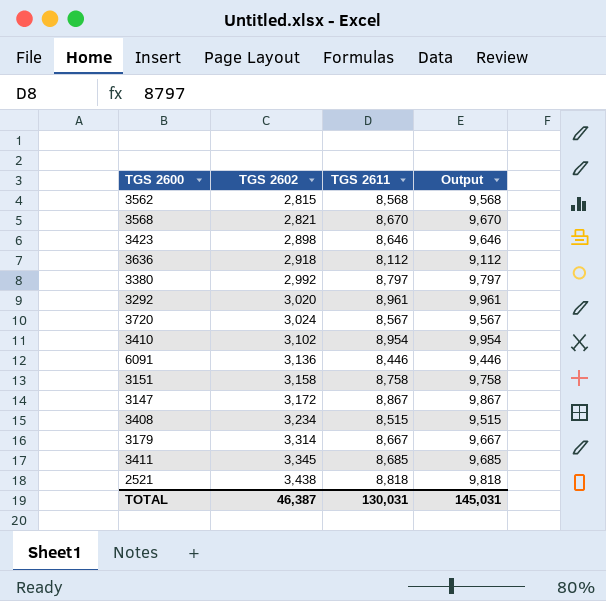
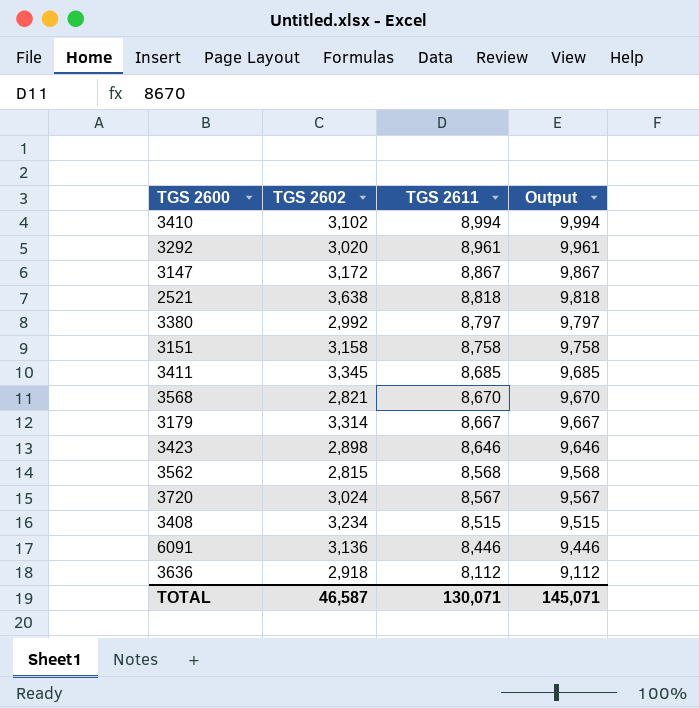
row order: TGS 2602 ascending -> TGS 2611 descending
3410 | TGS 2611: 8,954 -> 8,994
3410 | Output: 9,954 -> 9,994
2521 | TGS 2602: 3,438 -> 3,638
TOTAL | TGS 2602: 46,387 -> 46,587
TOTAL | TGS 2611: 130,031 -> 130,071
TOTAL | Output: 145,031 -> 145,071

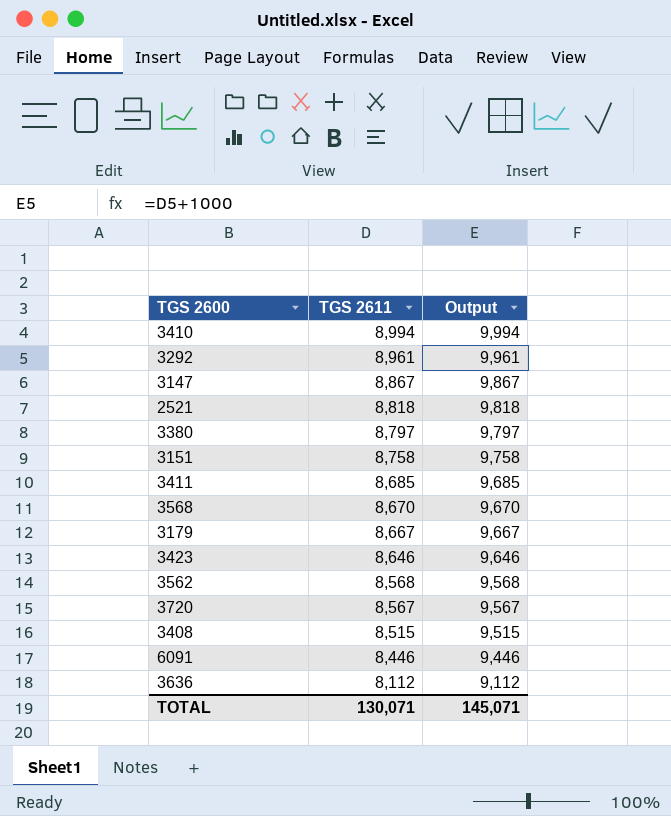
column TGS 2602 | position: 2 -> none

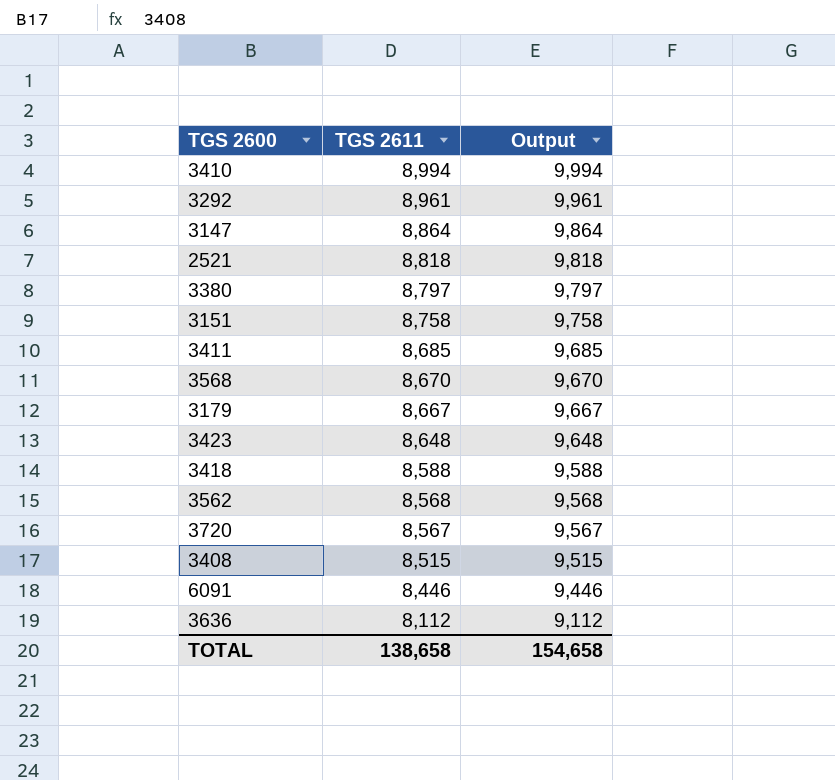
3147 | TGS 2611: 8,867 -> 8,864
3147 | Output: 9,867 -> 9,864
3423 | TGS 2611: 8,646 -> 8,648
3423 | Output: 9,646 -> 9,648
row 3418: none -> 8,588 | 9,588
TOTAL | TGS 2611: 130,071 -> 138,658
TOTAL | Output: 145,071 -> 154,658

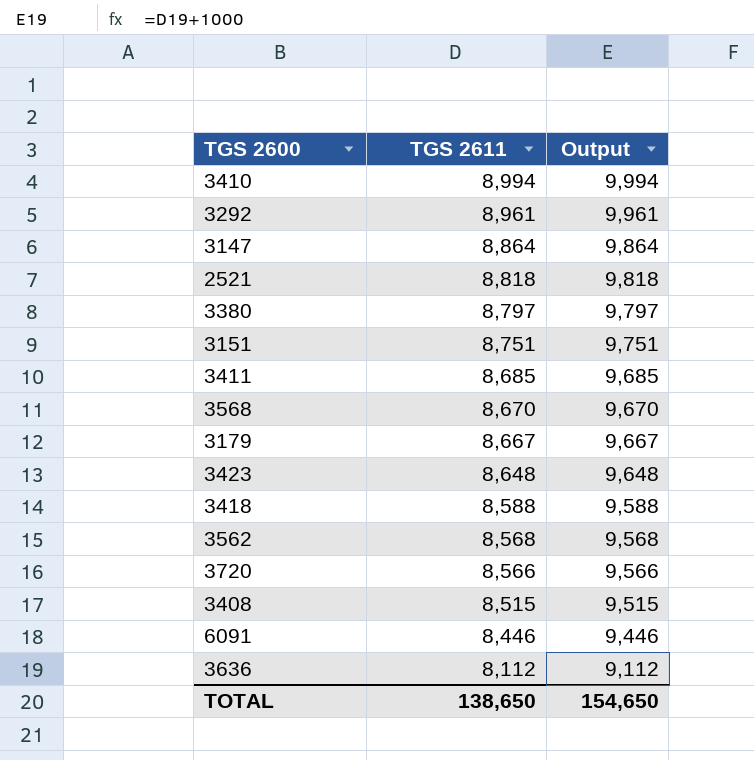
3151 | TGS 2611: 8,758 -> 8,751
3151 | Output: 9,758 -> 9,751
3720 | TGS 2611: 8,567 -> 8,566
3720 | Output: 9,567 -> 9,566
TOTAL | TGS 2611: 138,658 -> 138,650
TOTAL | Output: 154,658 -> 154,650

